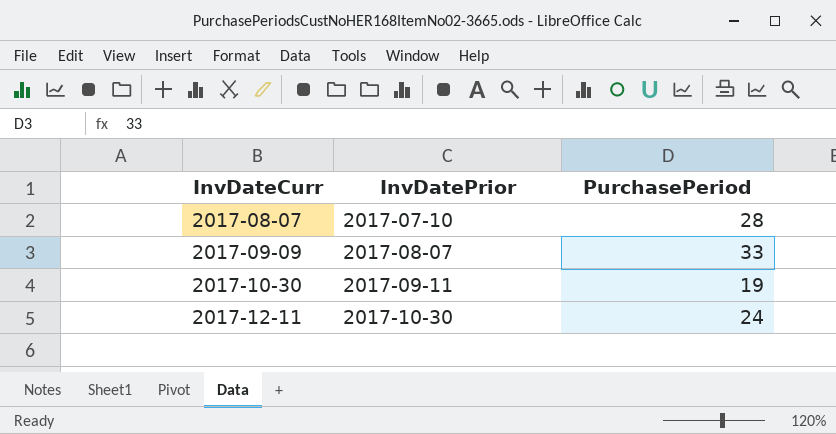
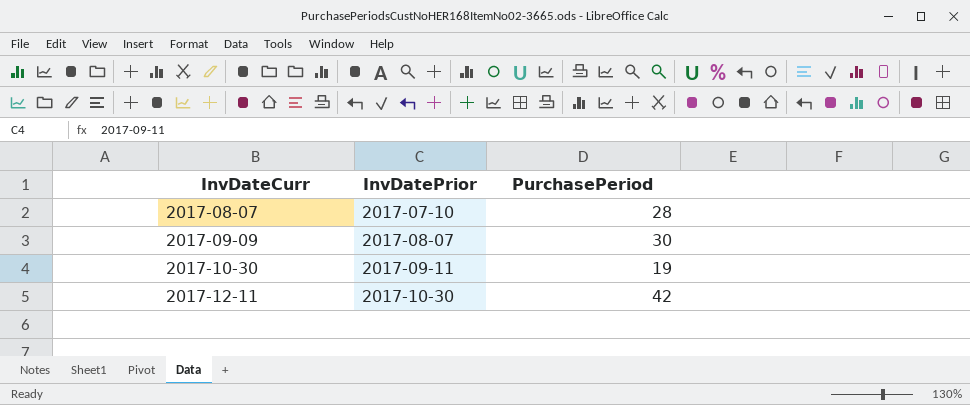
2017-09-09 | PurchasePeriod: 33 -> 30
2017-12-11 | PurchasePeriod: 24 -> 42

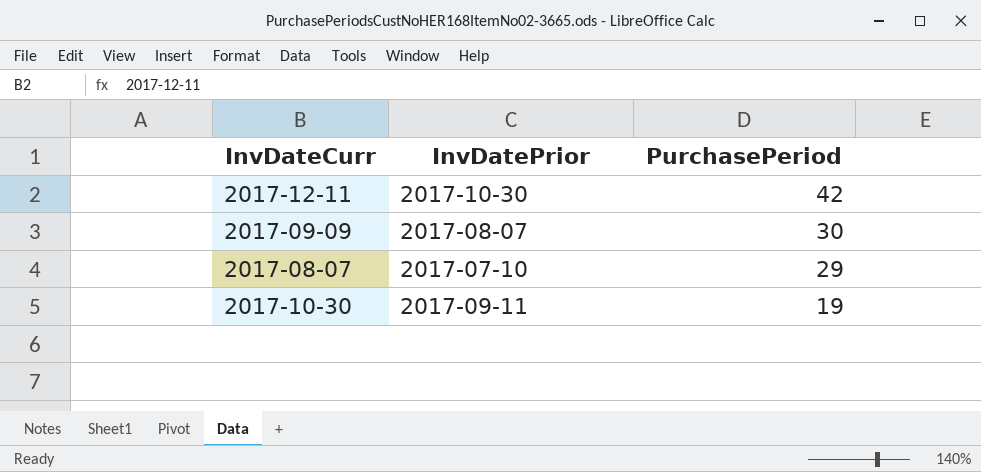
row order: InvDateCurr ascending -> PurchasePeriod descending
2017-08-07 | PurchasePeriod: 28 -> 29

